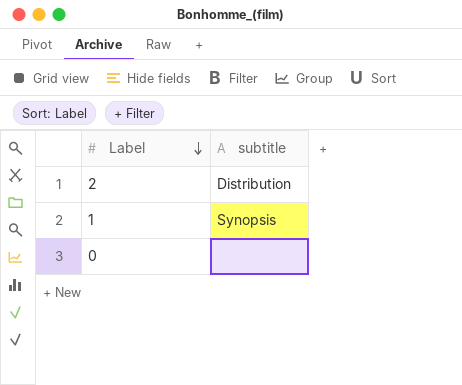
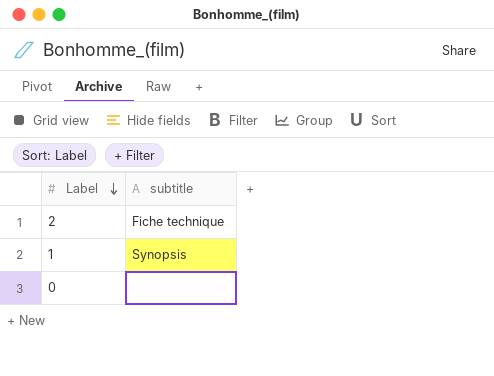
2 | subtitle: Distribution -> Fiche technique

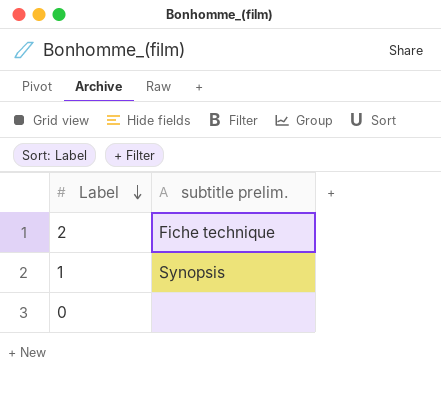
column name: subtitle -> subtitle prelim.

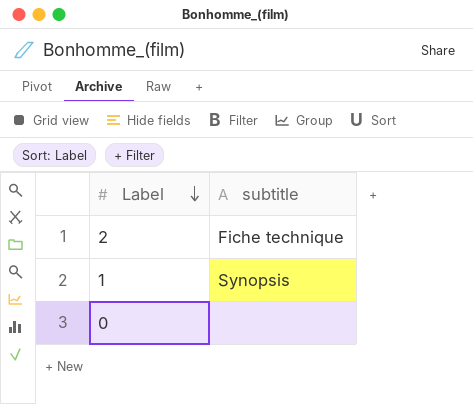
column name: subtitle prelim. -> subtitle

